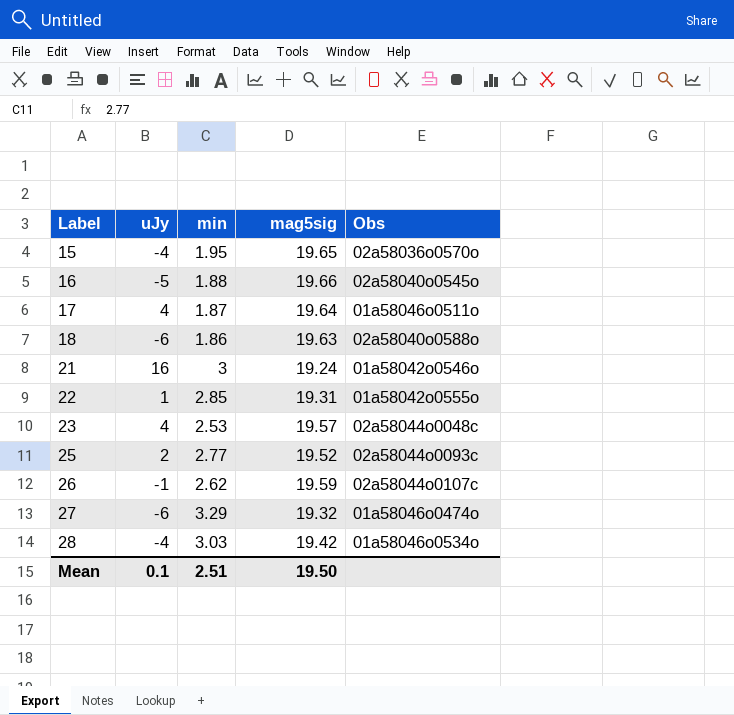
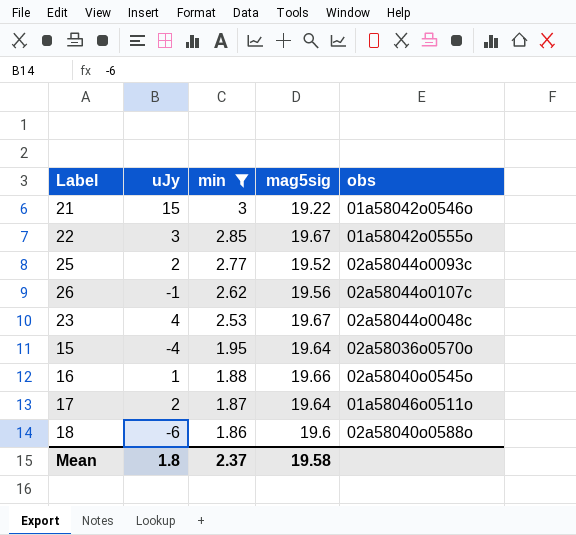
filter: none -> min <= 3
row order: Label ascending -> min descending
column name: Obs -> obs
21 | uJy: 16 -> 15
21 | mag5sig: 19.24 -> 19.22
22 | uJy: 1 -> 3
22 | mag5sig: 19.31 -> 19.67
26 | mag5sig: 19.59 -> 19.56
23 | mag5sig: 19.57 -> 19.67
15 | mag5sig: 19.65 -> 19.64
16 | uJy: -5 -> 1
17 | uJy: 4 -> 2
18 | mag5sig: 19.63 -> 19.6
Mean | uJy: 0.1 -> 1.8
Mean | min: 2.51 -> 2.37
Mean | mag5sig: 19.50 -> 19.58

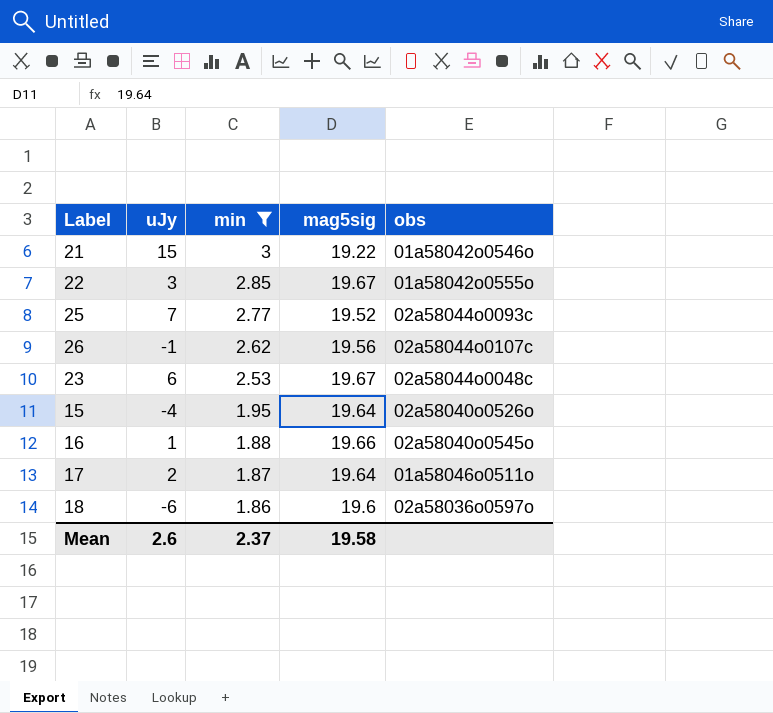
25 | uJy: 2 -> 7
23 | uJy: 4 -> 6
15 | obs: 02a58036o0570o -> 02a58040o0526o
18 | obs: 02a58040o0588o -> 02a58036o0597o
Mean | uJy: 1.8 -> 2.6

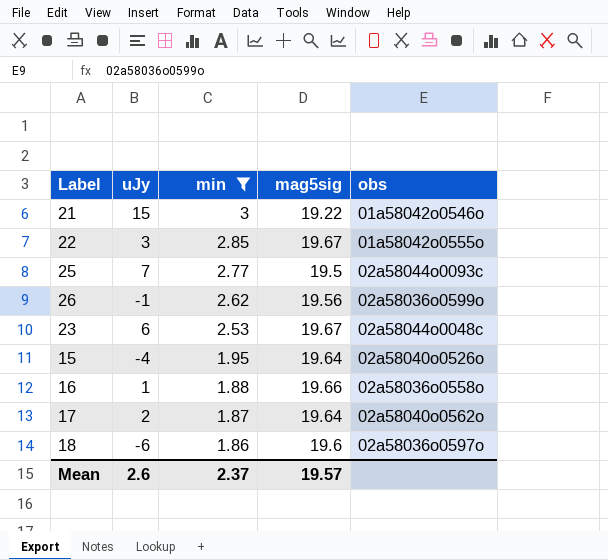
25 | mag5sig: 19.52 -> 19.5
26 | obs: 02a58044o0107c -> 02a58036o0599o
16 | obs: 02a58040o0545o -> 02a58036o0558o
17 | obs: 01a58046o0511o -> 02a58040o0562o
Mean | mag5sig: 19.58 -> 19.57

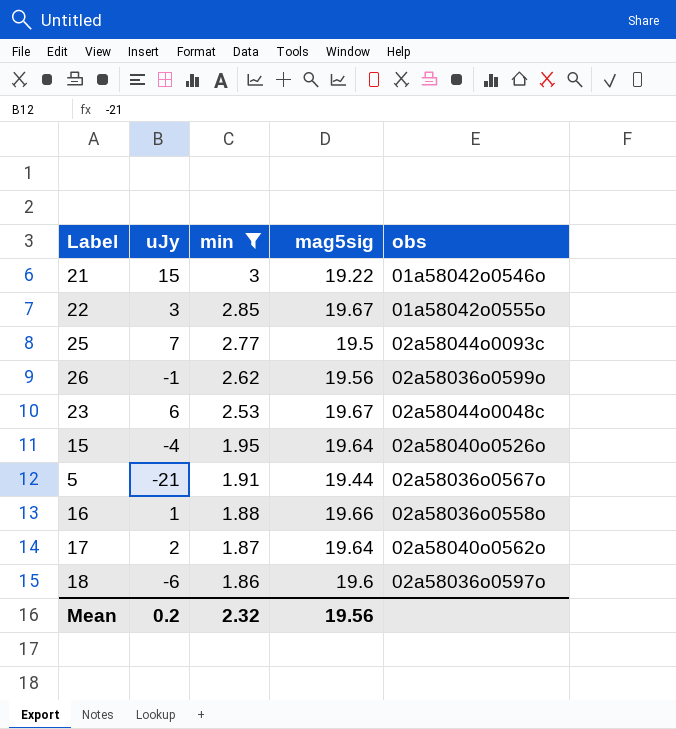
row 5: none -> -21 | 1.91 | 19.44 | 02a58036o0567o
Mean | uJy: 2.6 -> 0.2
Mean | min: 2.37 -> 2.32
Mean | mag5sig: 19.57 -> 19.56

